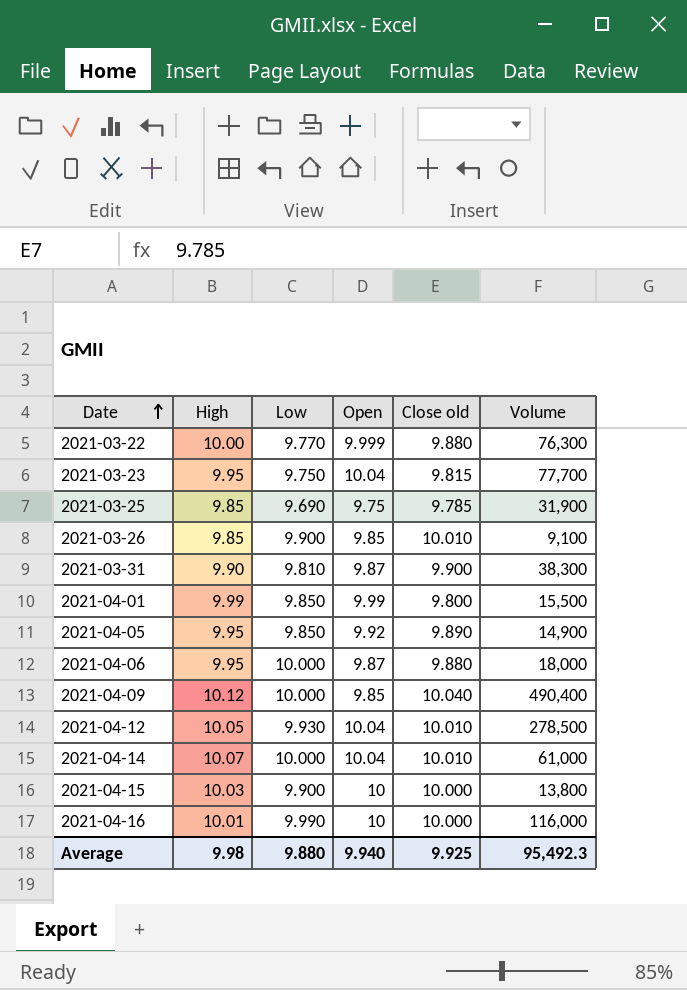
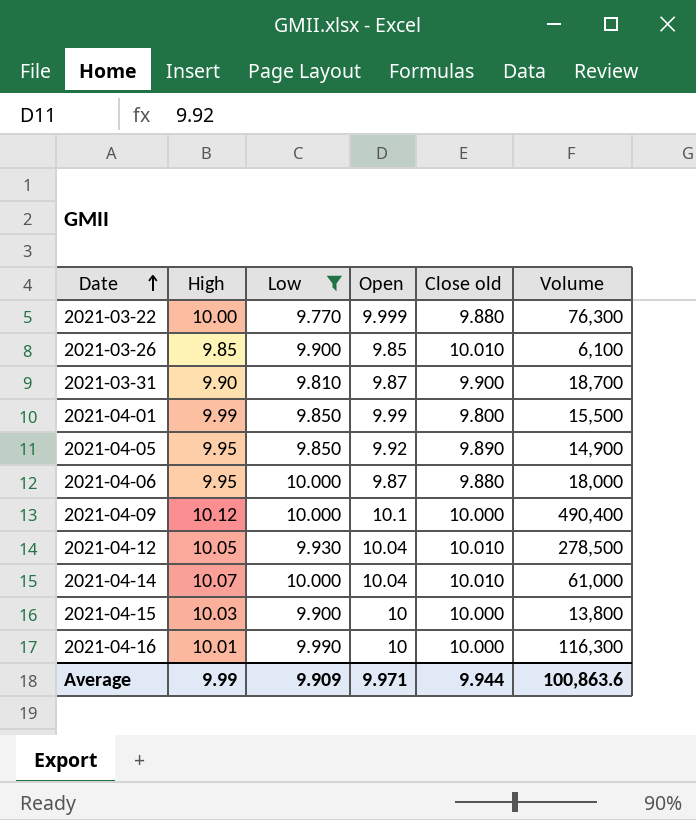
filter: none -> Low >= 9.770
2021-03-26 | Volume: 9,100 -> 6,100
2021-03-31 | Volume: 38,300 -> 18,700
2021-04-09 | Open: 9.85 -> 10.1
2021-04-09 | Close old: 10.040 -> 10.000
2021-04-16 | Volume: 116,000 -> 116,300
Average | High: 9.98 -> 9.99
Average | Low: 9.880 -> 9.909
Average | Open: 9.940 -> 9.971
Average | Close old: 9.925 -> 9.944
Average | Volume: 95,492.3 -> 100,863.6

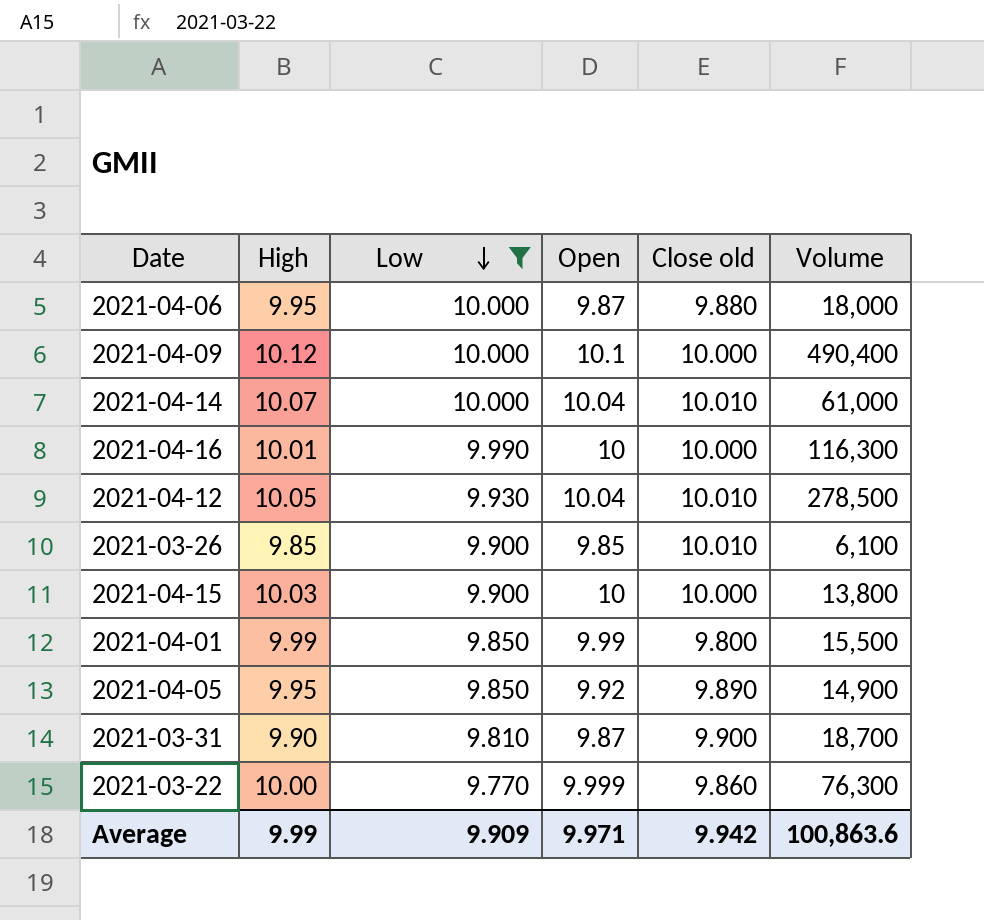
row order: Date ascending -> Low descending
2021-03-22 | Close old: 9.880 -> 9.860
Average | Close old: 9.944 -> 9.942

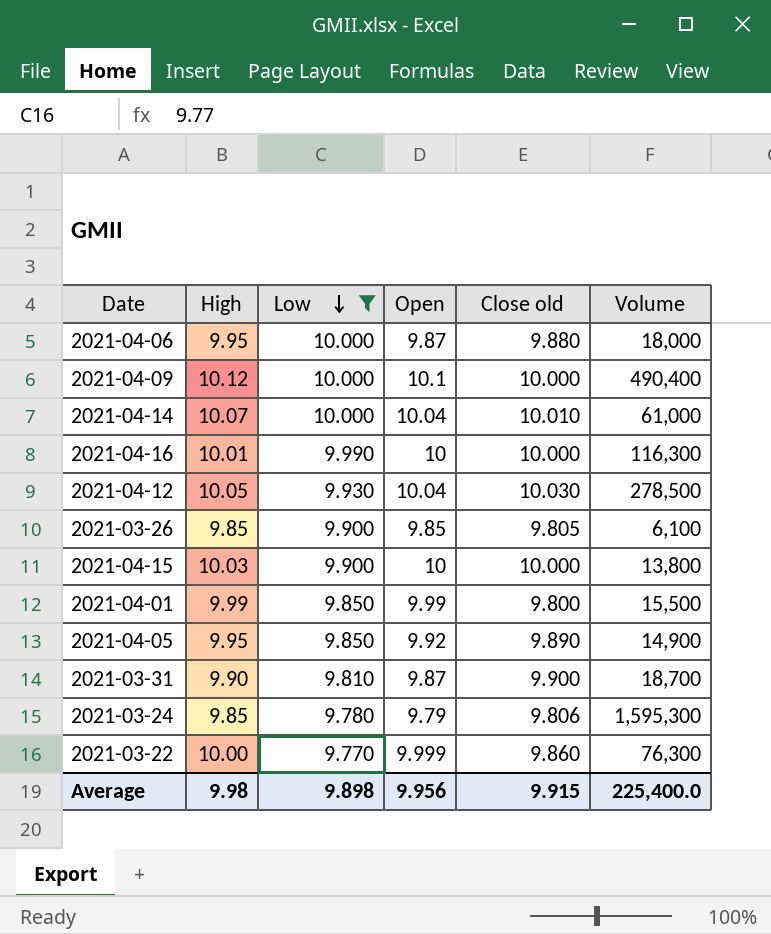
2021-04-12 | Close old: 10.010 -> 10.030
2021-03-26 | Close old: 10.010 -> 9.805
row 2021-03-24: none -> 9.85 | 9.780 | 9.79 | 9.806 | 1,595,300
Average | High: 9.99 -> 9.98
Average | Low: 9.909 -> 9.898
Average | Open: 9.971 -> 9.956
Average | Close old: 9.942 -> 9.915
Average | Volume: 100,863.6 -> 225,400.0

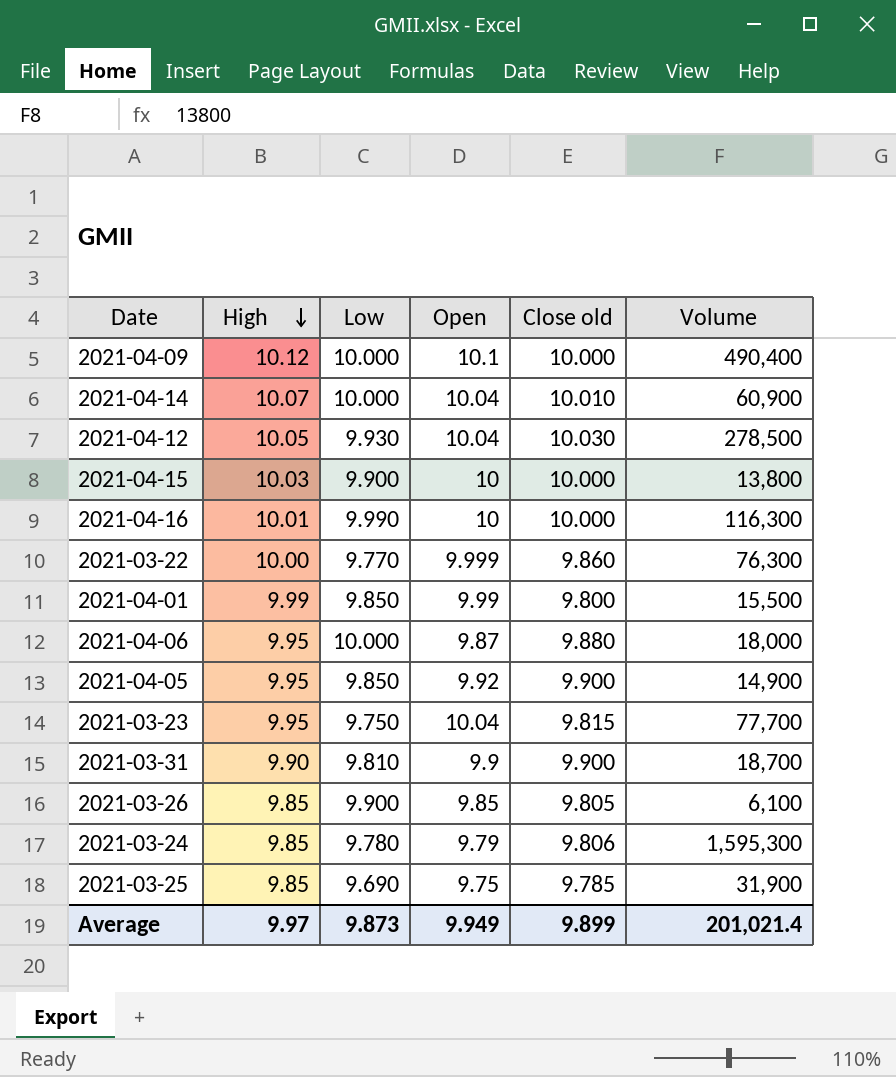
filter: Low >= 9.770 -> none
row order: Low descending -> High descending
2021-04-14 | Volume: 61,000 -> 60,900
2021-04-05 | Close old: 9.890 -> 9.900
2021-03-31 | Open: 9.87 -> 9.9
Average | High: 9.98 -> 9.97
Average | Low: 9.898 -> 9.873
Average | Open: 9.956 -> 9.949
Average | Close old: 9.915 -> 9.899
Average | Volume: 225,400.0 -> 201,021.4

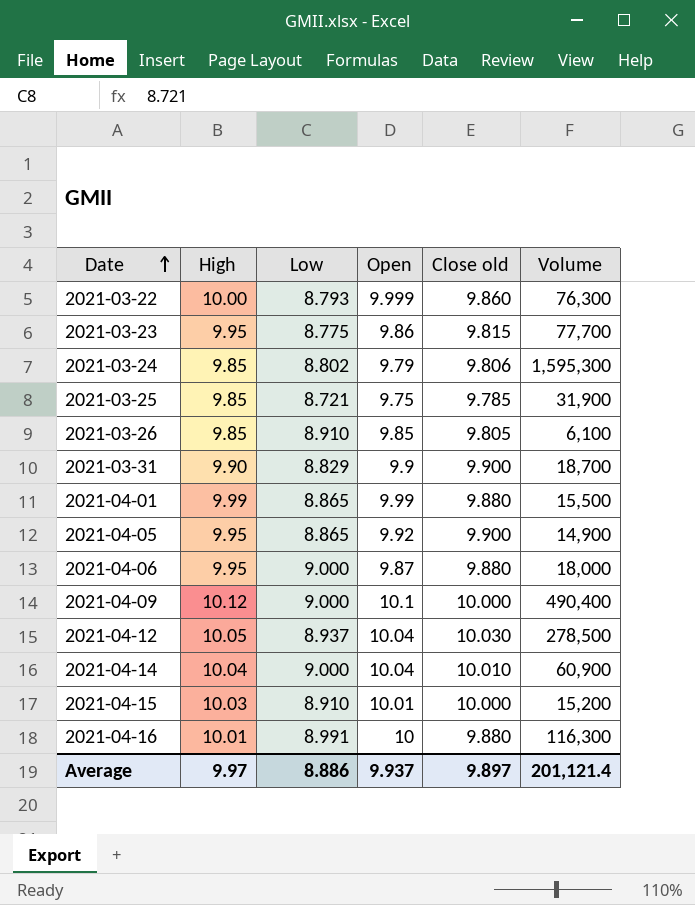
row order: High descending -> Date ascending
2021-03-22 | Low: 9.770 -> 8.793
2021-03-23 | Low: 9.750 -> 8.775
2021-03-23 | Open: 10.04 -> 9.86
2021-03-24 | Low: 9.780 -> 8.802
2021-03-25 | Low: 9.690 -> 8.721
2021-03-26 | Low: 9.900 -> 8.910
2021-03-31 | Low: 9.810 -> 8.829
2021-04-01 | Low: 9.850 -> 8.865
2021-04-01 | Close old: 9.800 -> 9.880
2021-04-05 | Low: 9.850 -> 8.865
2021-04-06 | Low: 10.000 -> 9.000
2021-04-09 | Low: 10.000 -> 9.000
2021-04-12 | Low: 9.930 -> 8.937
2021-04-14 | High: 10.07 -> 10.04
2021-04-14 | Low: 10.000 -> 9.000
2021-04-15 | Low: 9.900 -> 8.910
2021-04-15 | Open: 10 -> 10.01
2021-04-15 | Volume: 13,800 -> 15,200
2021-04-16 | Low: 9.990 -> 8.991
2021-04-16 | Close old: 10.000 -> 9.880
Average | Low: 9.873 -> 8.886
Average | Open: 9.949 -> 9.937
Average | Close old: 9.899 -> 9.897
Average | Volume: 201,021.4 -> 201,121.4

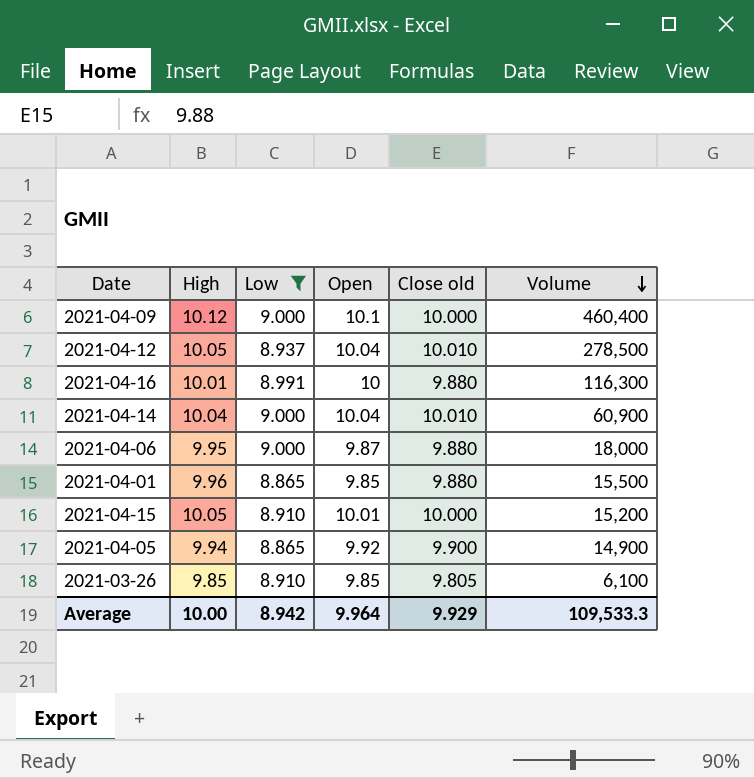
filter: none -> Low >= 8.865
row order: Date ascending -> Volume descending
2021-04-09 | Volume: 490,400 -> 460,400
2021-04-12 | Close old: 10.030 -> 10.010
2021-04-01 | High: 9.99 -> 9.96
2021-04-01 | Open: 9.99 -> 9.85
2021-04-15 | High: 10.03 -> 10.05
2021-04-05 | High: 9.95 -> 9.94
Average | High: 9.97 -> 10.00
Average | Low: 8.886 -> 8.942
Average | Open: 9.937 -> 9.964
Average | Close old: 9.897 -> 9.929
Average | Volume: 201,121.4 -> 109,533.3

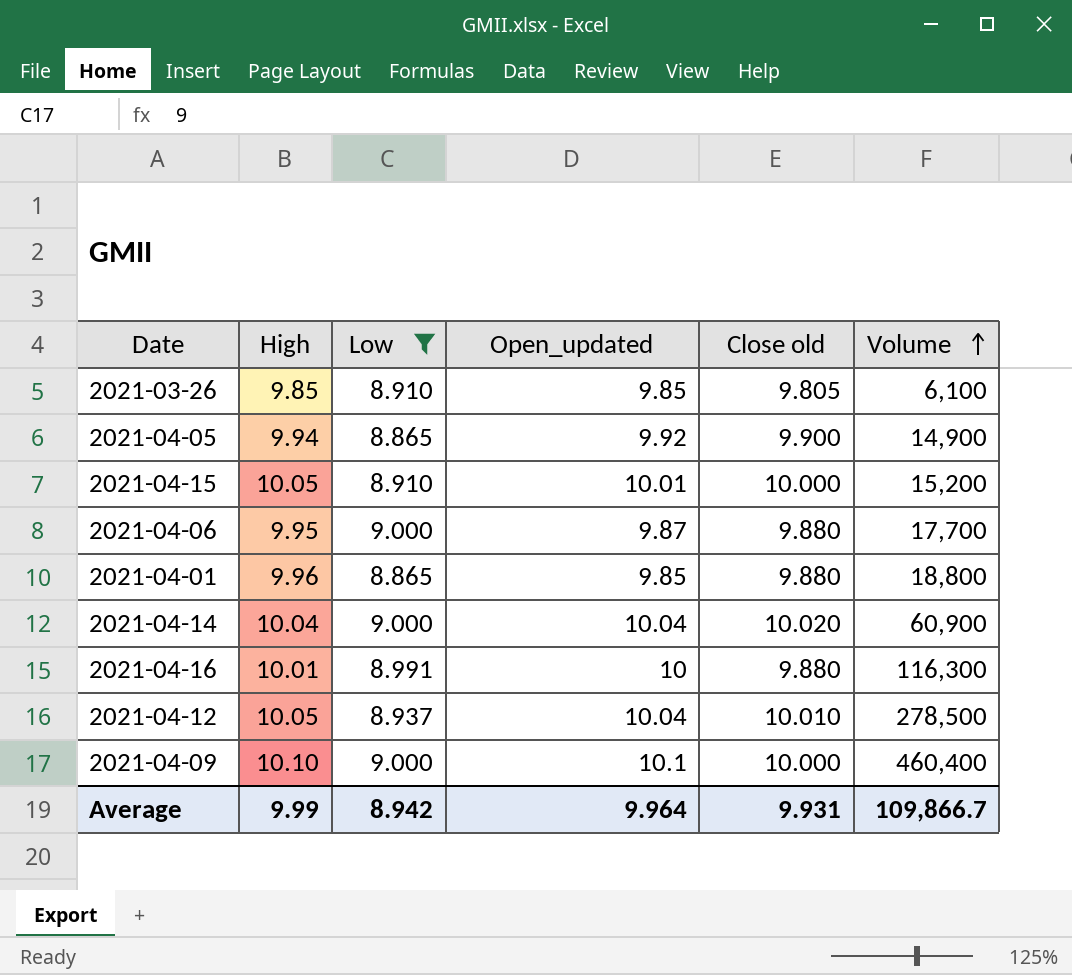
row order: Volume descending -> Volume ascending
column name: Open -> Open_updated
2021-04-06 | Volume: 18,000 -> 17,700
2021-04-01 | Volume: 15,500 -> 18,800
2021-04-14 | Close old: 10.010 -> 10.020
2021-04-09 | High: 10.12 -> 10.10
Average | High: 10.00 -> 9.99
Average | Close old: 9.929 -> 9.931
Average | Volume: 109,533.3 -> 109,866.7

